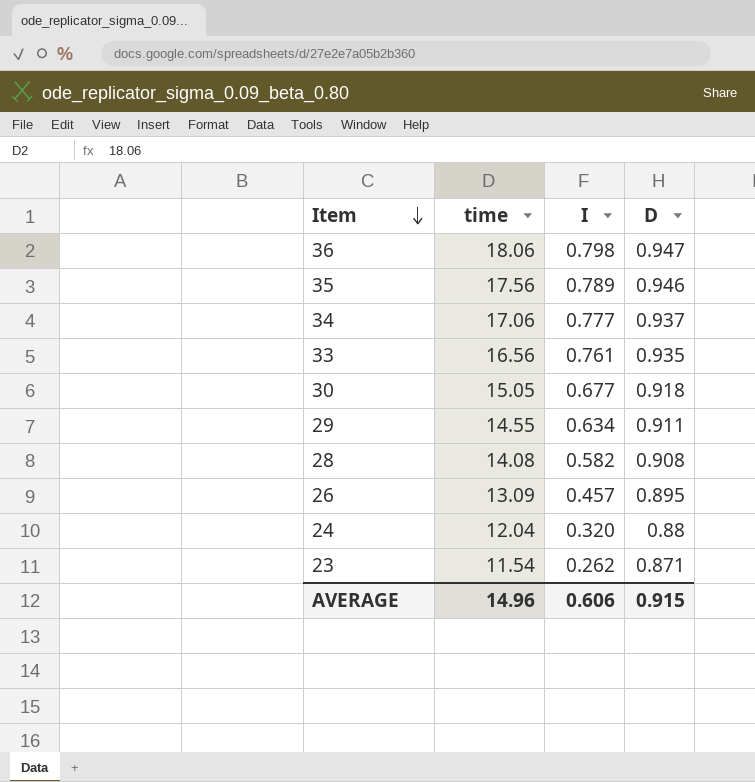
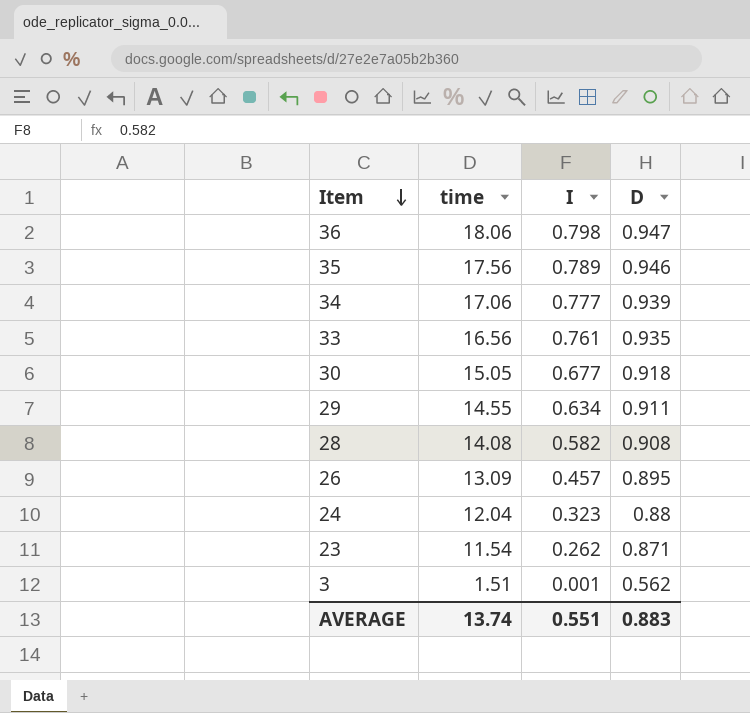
34 | D: 0.937 -> 0.939
24 | I: 0.320 -> 0.323
row 3: none -> 1.51 | 0.001 | 0.562
AVERAGE | time: 14.96 -> 13.74
AVERAGE | I: 0.606 -> 0.551
AVERAGE | D: 0.915 -> 0.883

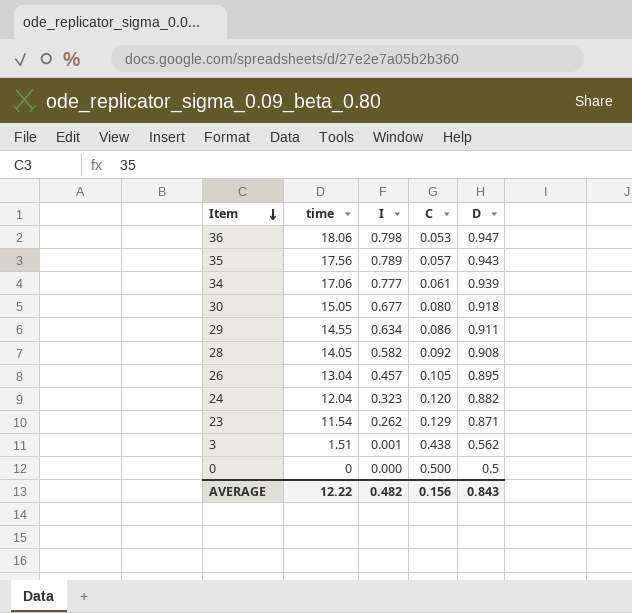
column C | position: none -> 4
row 33: 16.56 | 0.761 | 0.935 -> none
35 | D: 0.946 -> 0.943
28 | time: 14.08 -> 14.05
26 | time: 13.09 -> 13.04
24 | D: 0.88 -> 0.882
row 0: none -> 0 | 0.000 | 0.500 | 0.5
AVERAGE | time: 13.74 -> 12.22
AVERAGE | I: 0.551 -> 0.482
AVERAGE | D: 0.883 -> 0.843

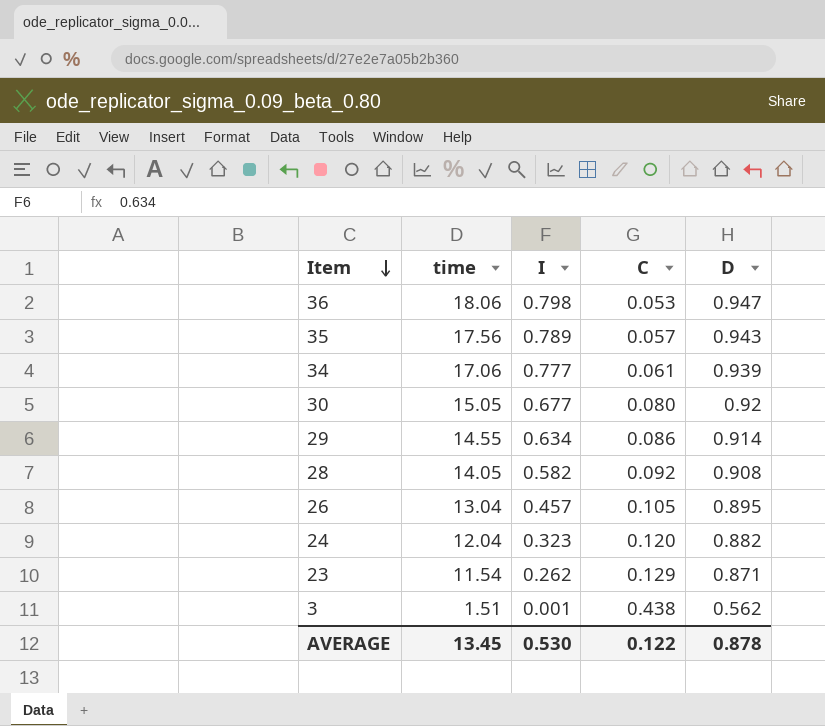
row 0: 0 | 0.000 | 0.500 | 0.5 -> none
30 | D: 0.918 -> 0.92
29 | D: 0.911 -> 0.914
AVERAGE | time: 12.22 -> 13.45
AVERAGE | I: 0.482 -> 0.530
AVERAGE | C: 0.156 -> 0.122
AVERAGE | D: 0.843 -> 0.878

